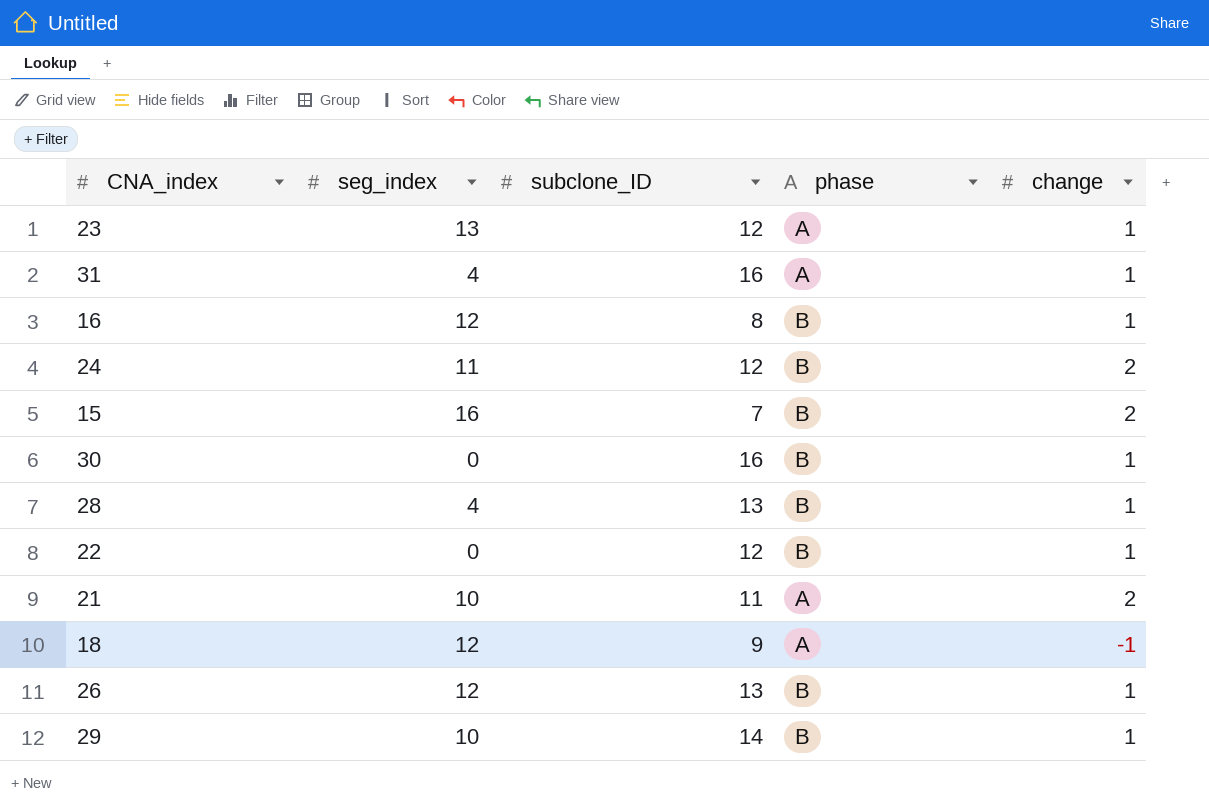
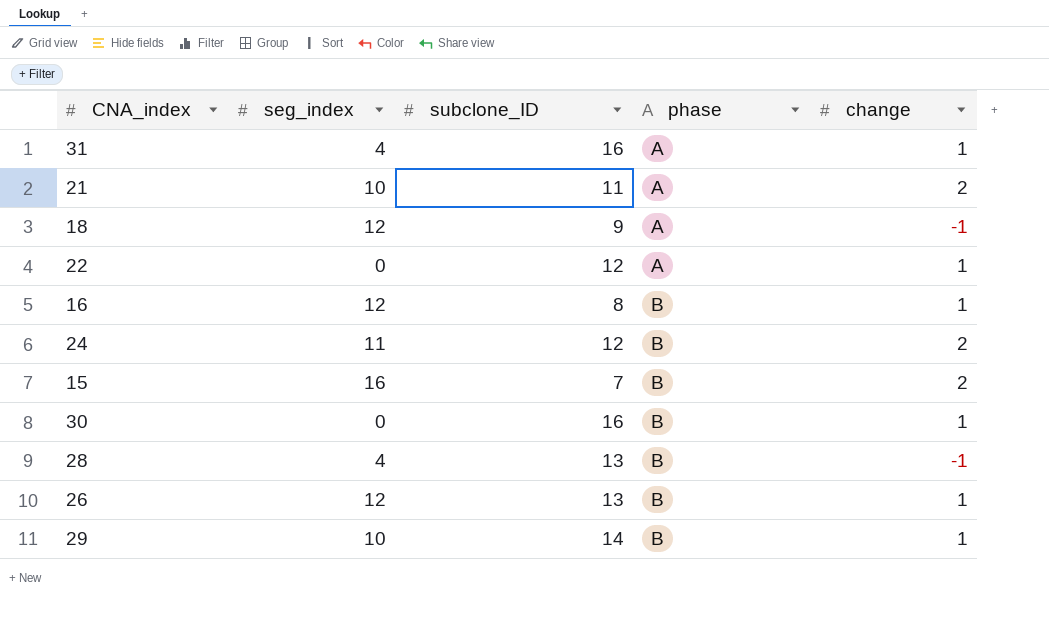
row order: none -> phase ascending
row 23: 13 | 12 | A | 1 -> none
22 | phase: B -> A
28 | change: 1 -> -1

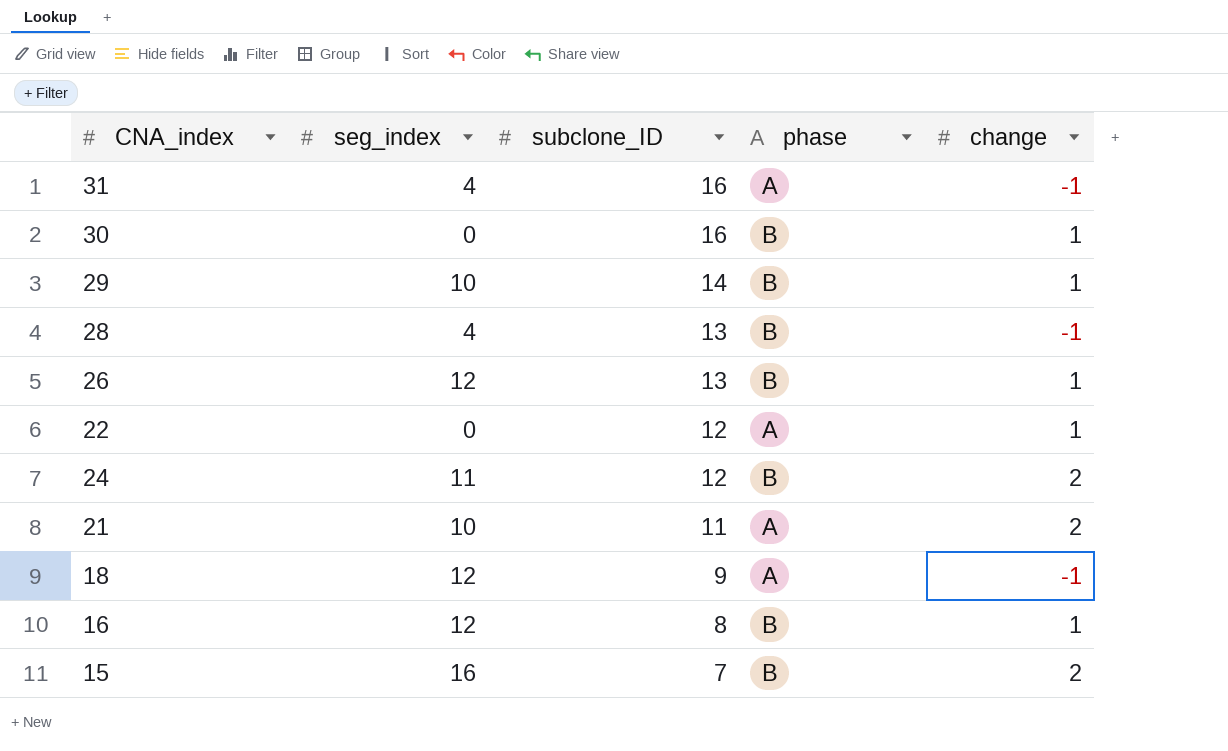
row order: phase ascending -> subclone_ID descending
31 | change: 1 -> -1

